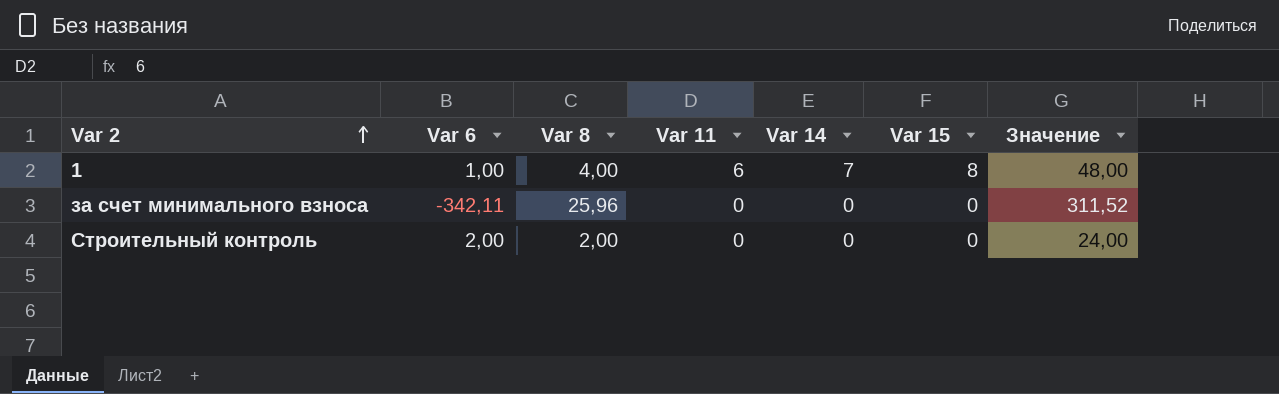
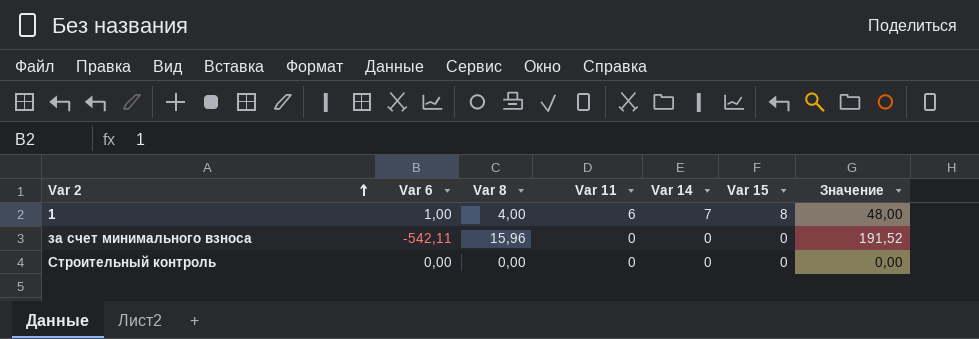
за счет минимального взноса | Var 6: -342,11 -> -542,11
за счет минимального взноса | Var 8: 25,96 -> 15,96
за счет минимального взноса | Значение: 311,52 -> 191,52
Строительный контроль | Var 6: 2,00 -> 0,00
Строительный контроль | Var 8: 2,00 -> 0,00
Строительный контроль | Значение: 24,00 -> 0,00

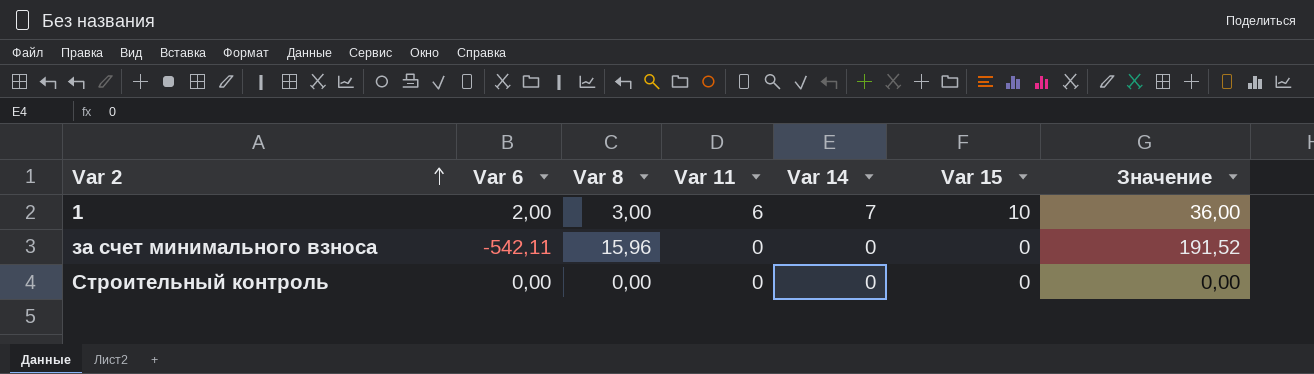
1 | Var 6: 1,00 -> 2,00
1 | Var 8: 4,00 -> 3,00
1 | Var 15: 8 -> 10
1 | Значение: 48,00 -> 36,00

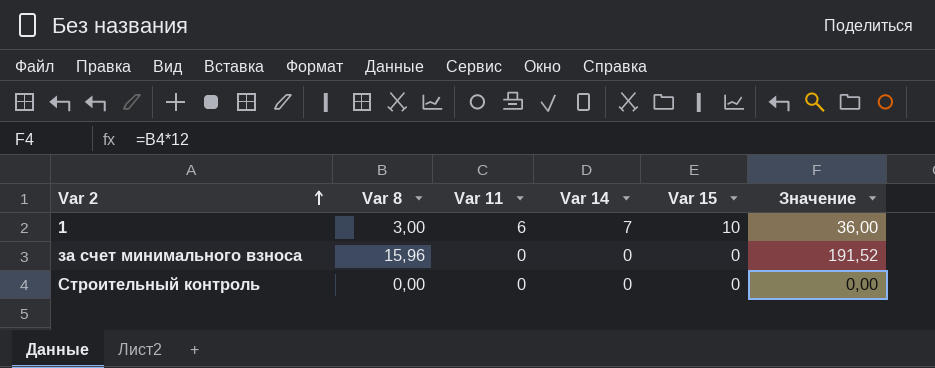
column Var 6 | position: 2 -> none

